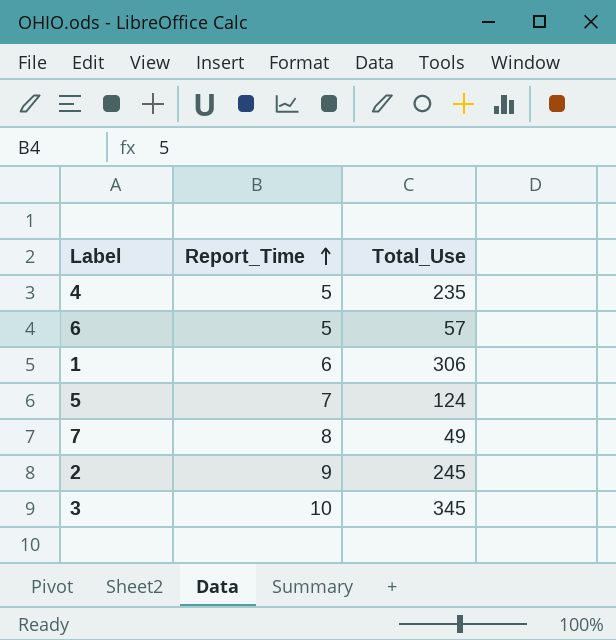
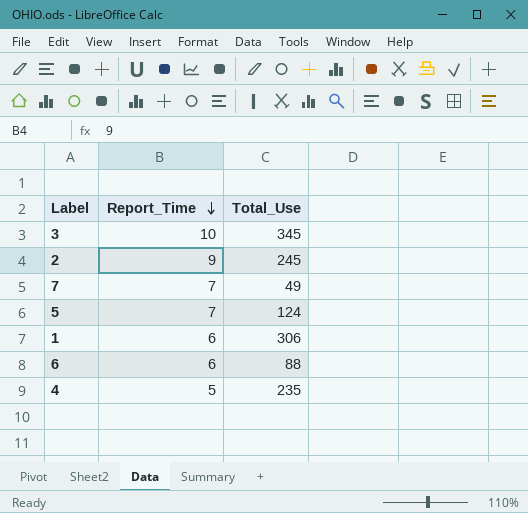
row order: Report_Time ascending -> Report_Time descending
7 | Report_Time: 8 -> 7
6 | Report_Time: 5 -> 6
6 | Total_Use: 57 -> 88

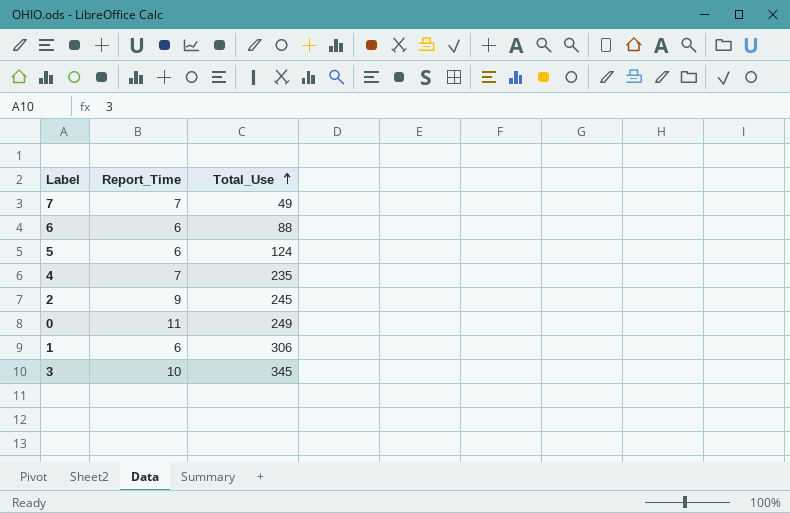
row order: Report_Time descending -> Total_Use ascending
5 | Report_Time: 7 -> 6
4 | Report_Time: 5 -> 7
row 0: none -> 11 | 249

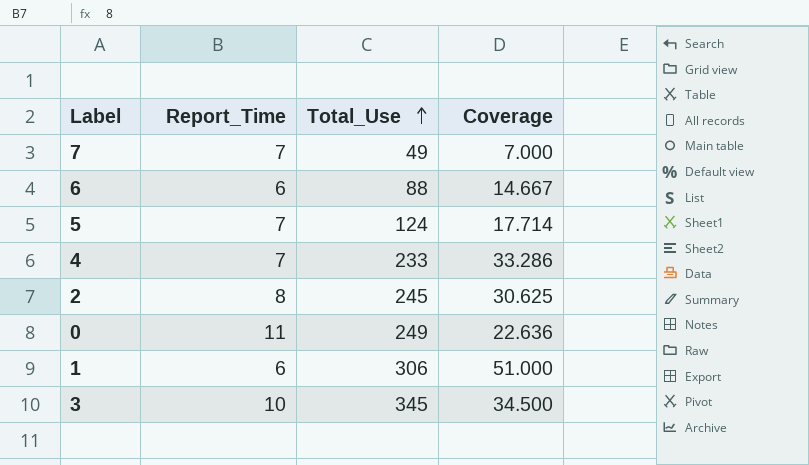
column Coverage | formula: none -> [Total_Use] / [Report_Time]
5 | Report_Time: 6 -> 7
4 | Total_Use: 235 -> 233
2 | Report_Time: 9 -> 8

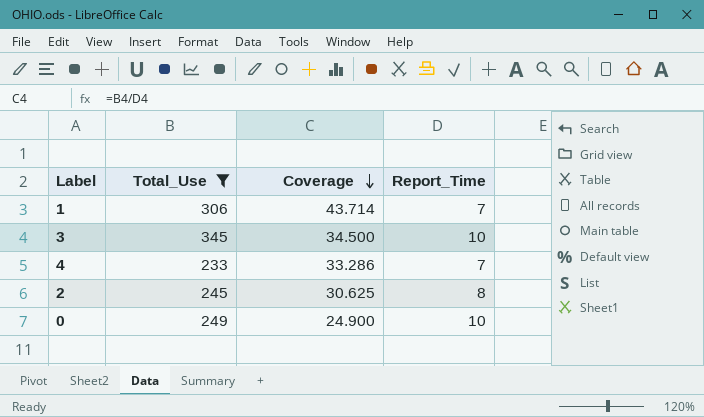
filter: none -> Total_Use >= 233
row order: Total_Use ascending -> Coverage descending
column Report_Time | position: 2 -> 4
1 | Coverage: 51.000 -> 43.714
1 | Report_Time: 6 -> 7
0 | Coverage: 22.636 -> 24.900
0 | Report_Time: 11 -> 10

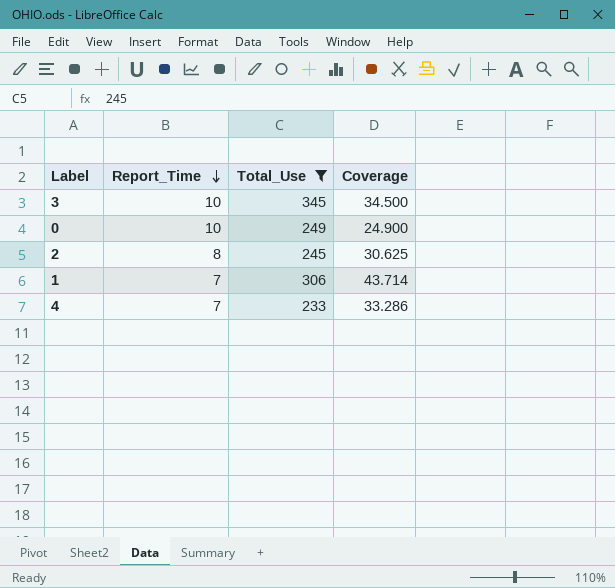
row order: Coverage descending -> Report_Time descending
column Report_Time | position: 4 -> 2

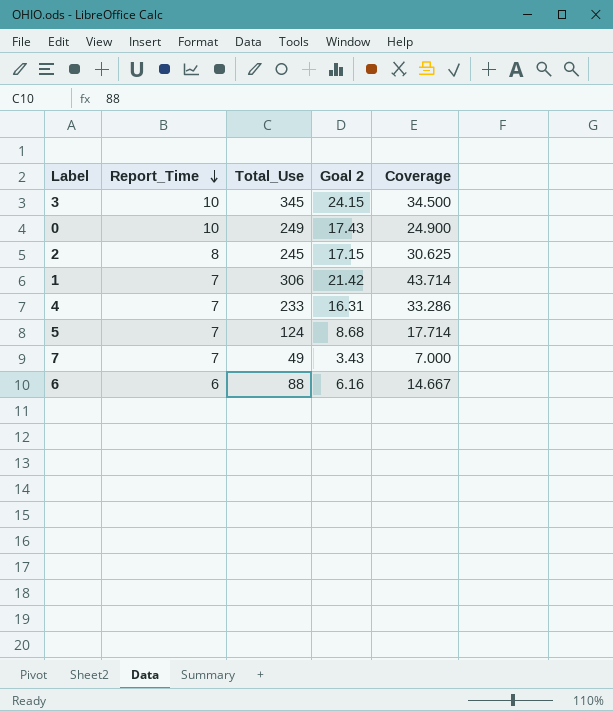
filter: Total_Use >= 233 -> none
column Goal 2 | formula: none -> [Total_Use] * 0.07

